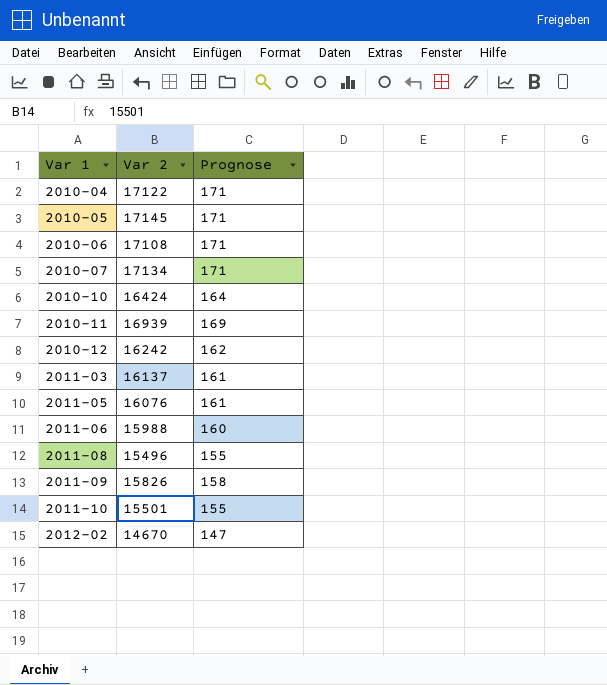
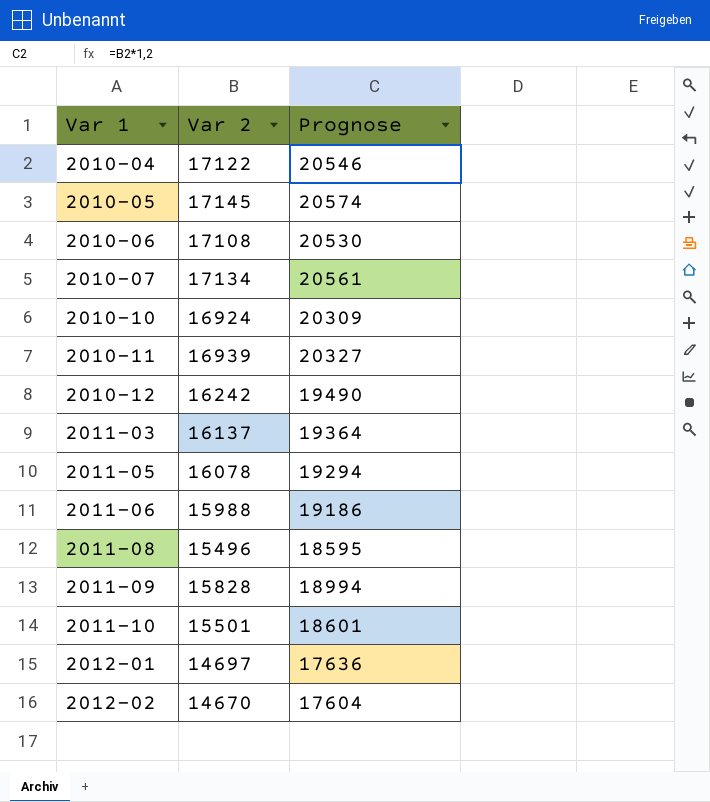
column Prognose | formula: [Var 2] * 0,01 -> [Var 2] * 1,2
2010-10 | Var 2: 16424 -> 16924
2011-05 | Var 2: 16076 -> 16078
2011-09 | Var 2: 15826 -> 15828
row 2012-01: none -> 14697 | 17636

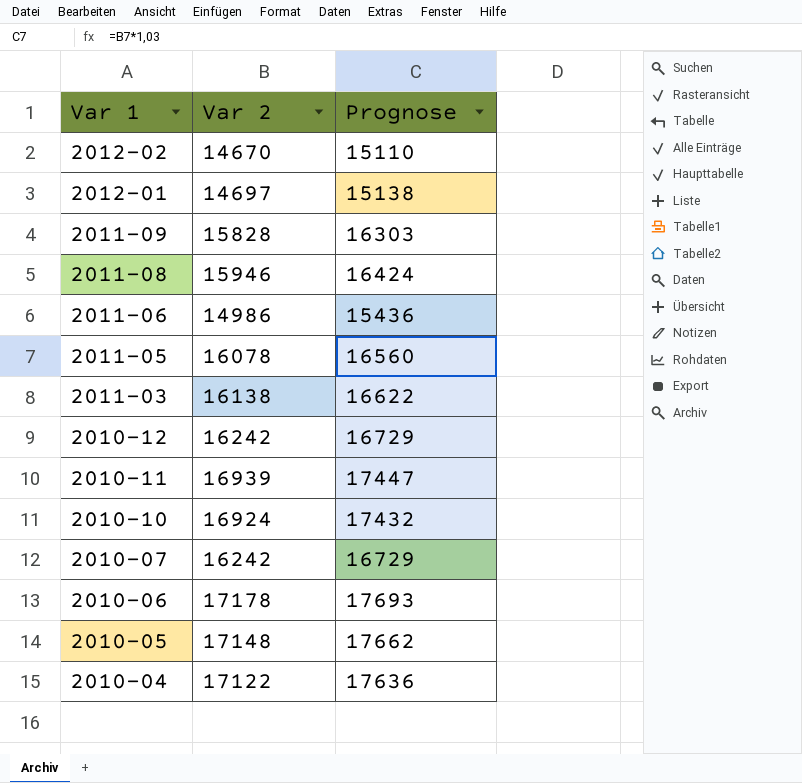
row order: Var 1 ascending -> Var 1 descending
column Prognose | formula: [Var 2] * 1,2 -> [Var 2] * 1,03
row 2011-10: 15501 | 18601 -> none
2011-08 | Var 2: 15496 -> 15946
2011-06 | Var 2: 15988 -> 14986
2011-03 | Var 2: 16137 -> 16138
2010-07 | Var 2: 17134 -> 16242
2010-06 | Var 2: 17108 -> 17178
2010-05 | Var 2: 17145 -> 17148

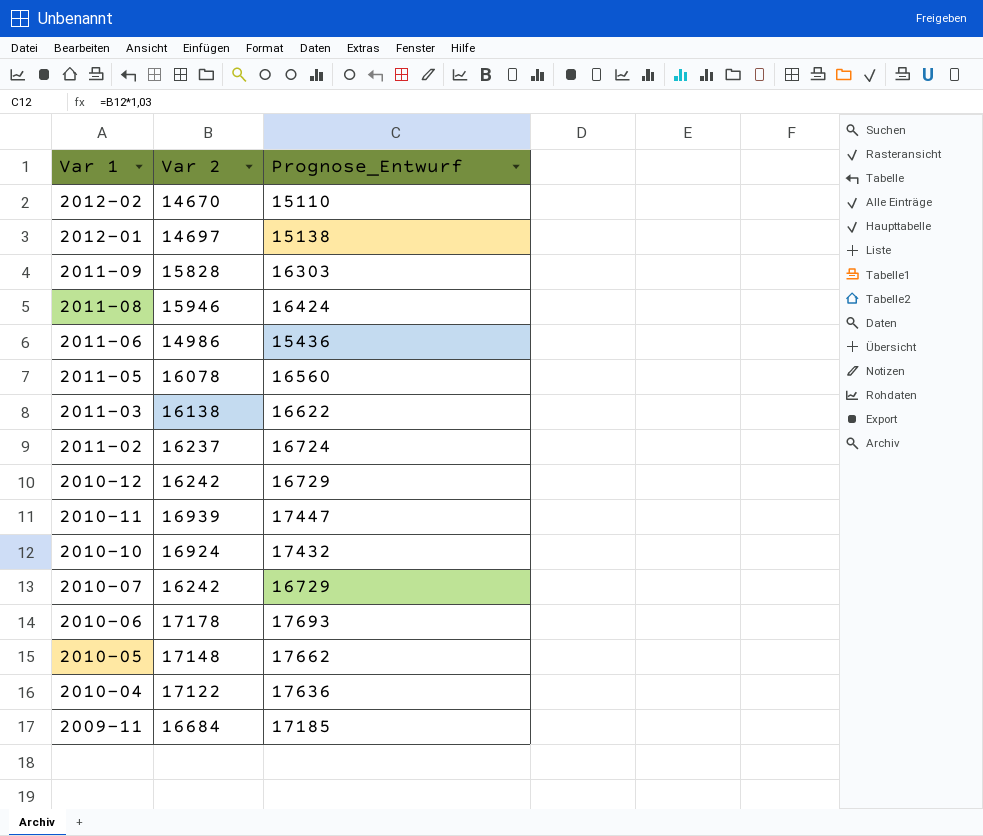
column name: Prognose -> Prognose_Entwurf
row 2011-02: none -> 16237 | 16724
row 2009-11: none -> 16684 | 17185

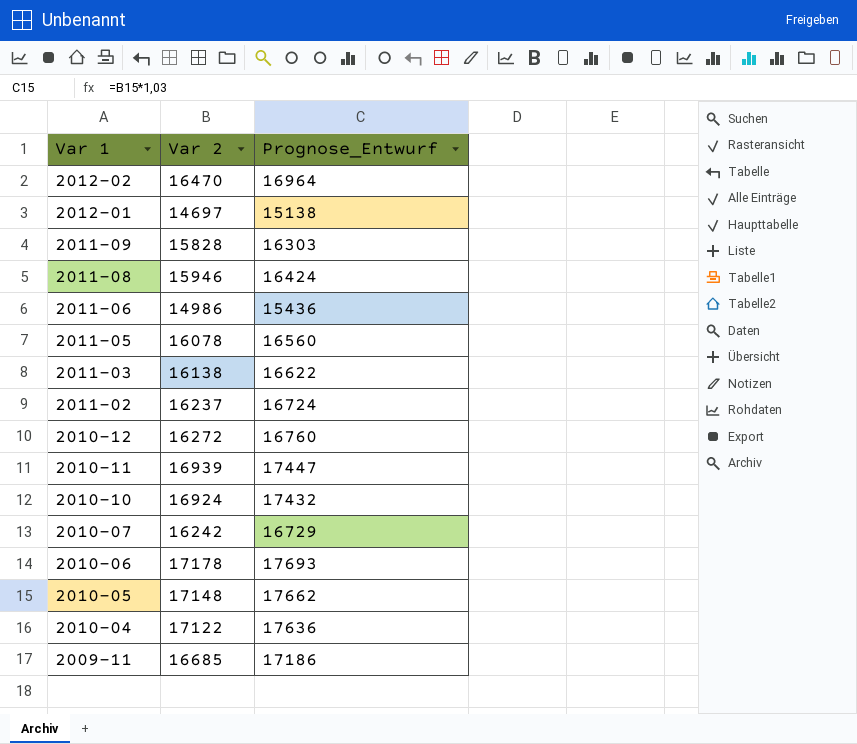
2012-02 | Var 2: 14670 -> 16470
2012-02 | Prognose_Entwurf: 15110 -> 16964
2010-12 | Var 2: 16242 -> 16272
2010-12 | Prognose_Entwurf: 16729 -> 16760
2009-11 | Var 2: 16684 -> 16685
2009-11 | Prognose_Entwurf: 17185 -> 17186

